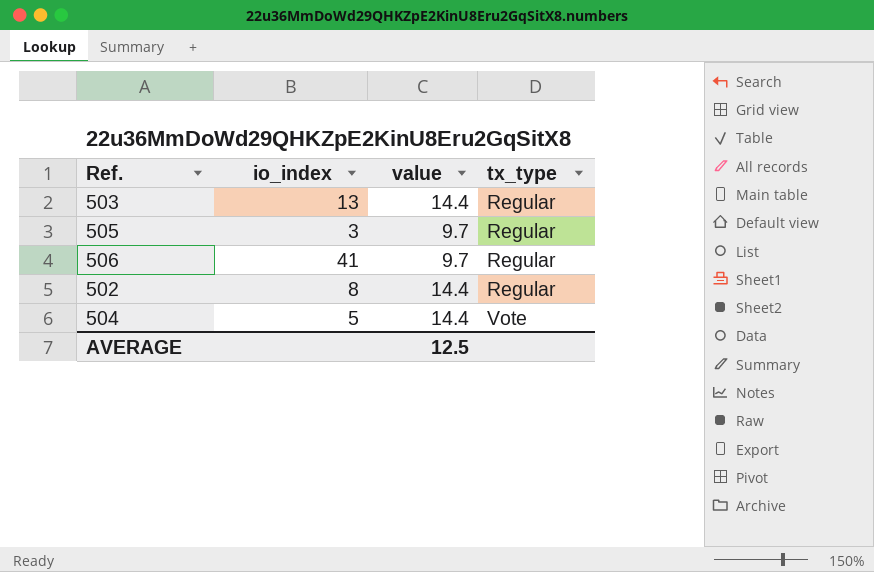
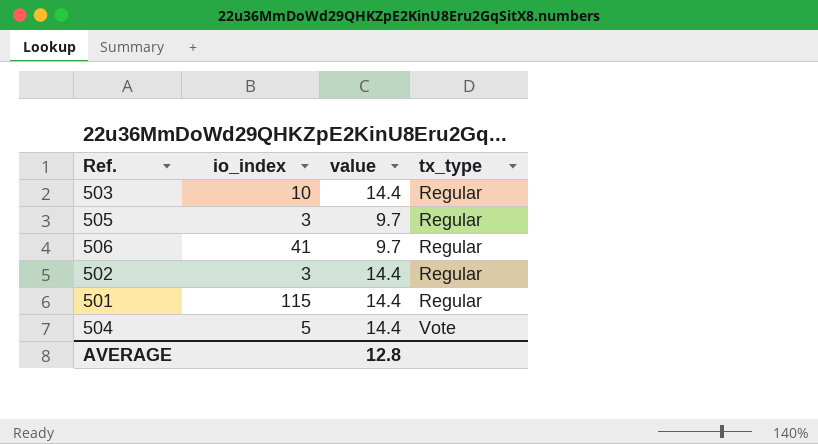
503 | io_index: 13 -> 10
502 | io_index: 8 -> 3
row 501: none -> 115 | 14.4 | Regular
AVERAGE | value: 12.5 -> 12.8

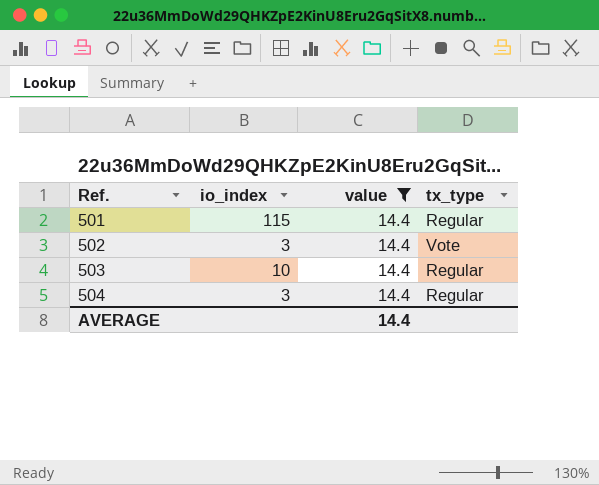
filter: none -> value = 14.4
row order: tx_type ascending -> Ref. ascending
502 | tx_type: Regular -> Vote
504 | io_index: 5 -> 3
504 | tx_type: Vote -> Regular
AVERAGE | value: 12.8 -> 14.4

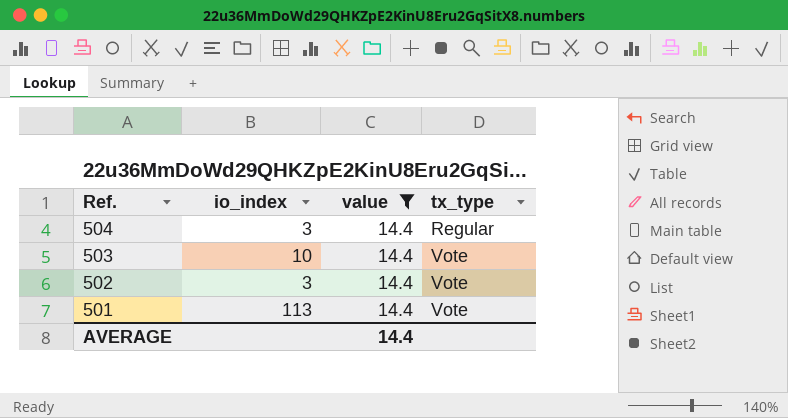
row order: Ref. ascending -> Ref. descending
503 | tx_type: Regular -> Vote
501 | io_index: 115 -> 113
501 | tx_type: Regular -> Vote

